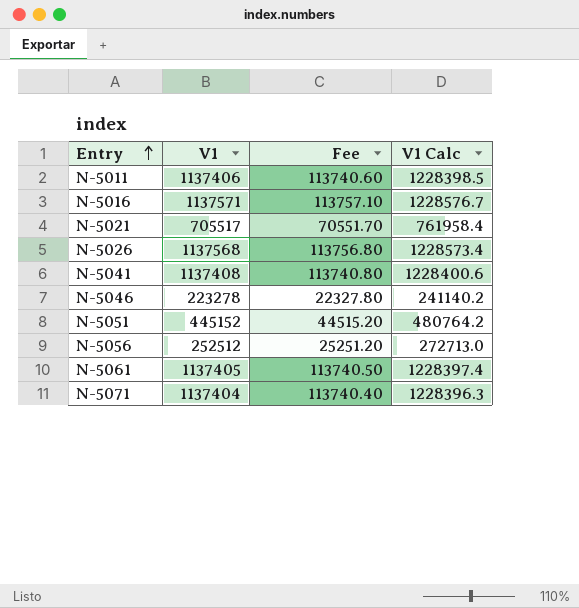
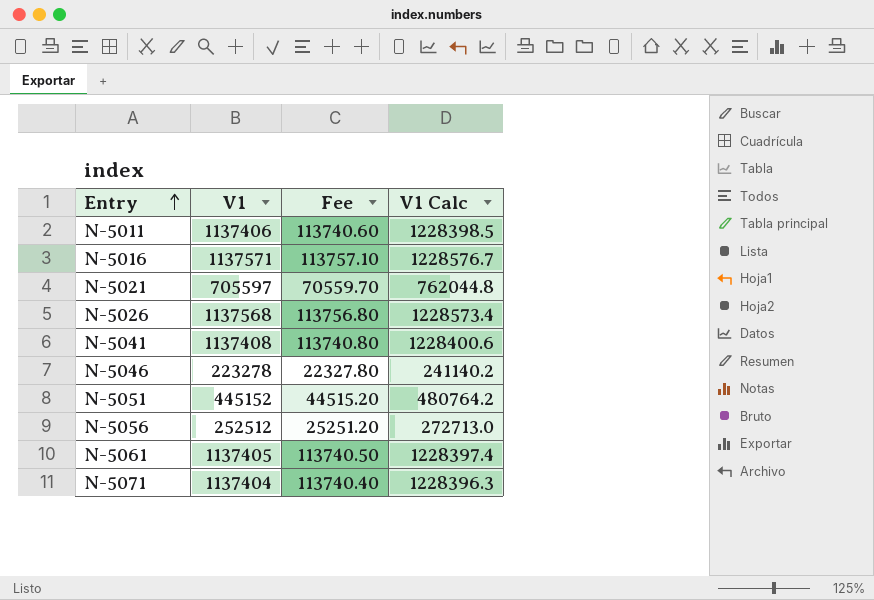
N-5021 | V1: 705517 -> 705597
N-5021 | Fee: 70551.70 -> 70559.70
N-5021 | V1 Calc: 761958.4 -> 762044.8

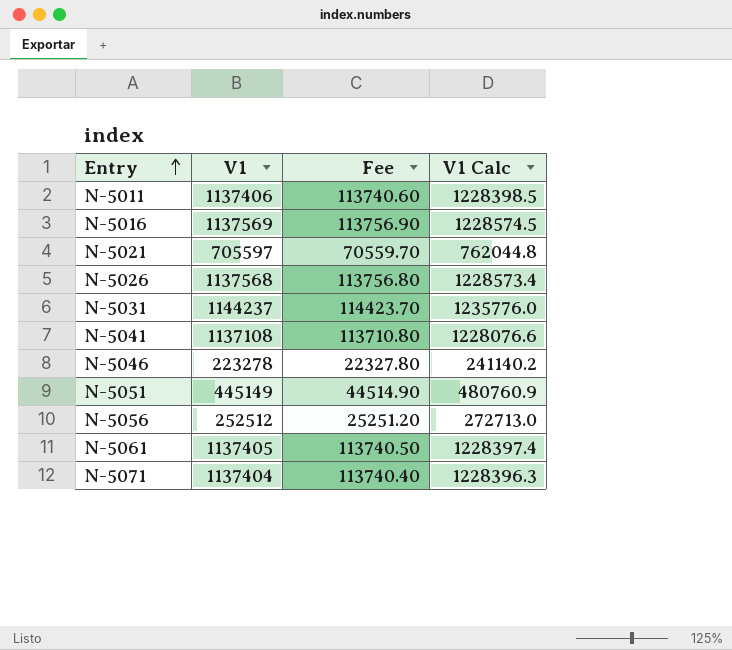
N-5016 | V1: 1137571 -> 1137569
N-5016 | Fee: 113757.10 -> 113756.90
N-5016 | V1 Calc: 1228576.7 -> 1228574.5
row N-5031: none -> 1144237 | 114423.70 | 1235776.0
N-5041 | V1: 1137408 -> 1137108
N-5041 | Fee: 113740.80 -> 113710.80
N-5041 | V1 Calc: 1228400.6 -> 1228076.6
N-5051 | V1: 445152 -> 445149
N-5051 | Fee: 44515.20 -> 44514.90
N-5051 | V1 Calc: 480764.2 -> 480760.9

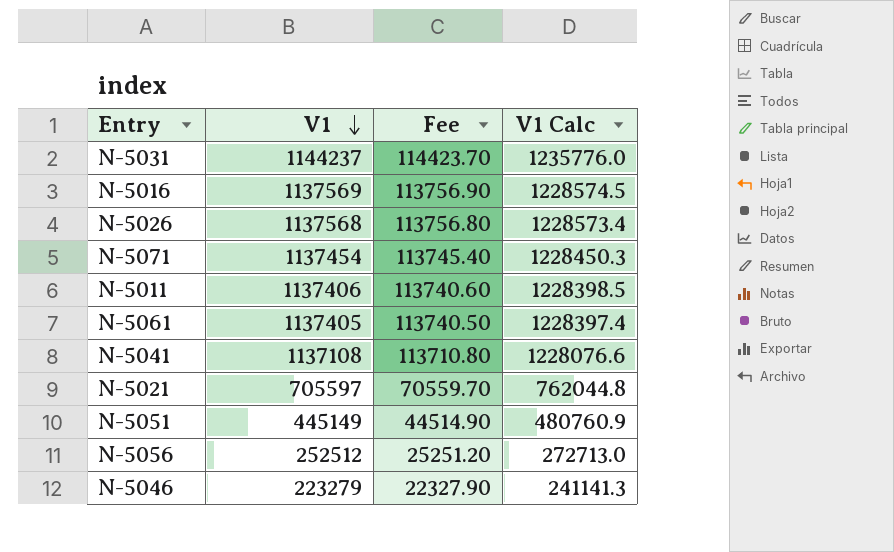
row order: Entry ascending -> V1 descending
N-5071 | V1: 1137404 -> 1137454
N-5071 | Fee: 113740.40 -> 113745.40
N-5071 | V1 Calc: 1228396.3 -> 1228450.3
N-5046 | V1: 223278 -> 223279
N-5046 | Fee: 22327.80 -> 22327.90
N-5046 | V1 Calc: 241140.2 -> 241141.3

